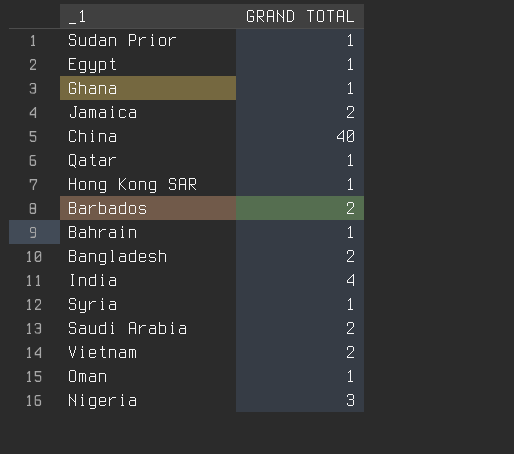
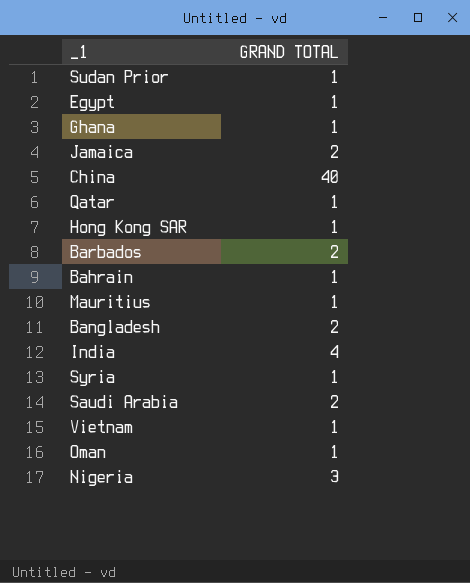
row Mauritius: none -> 1
Vietnam | GRAND TOTAL: 2 -> 1

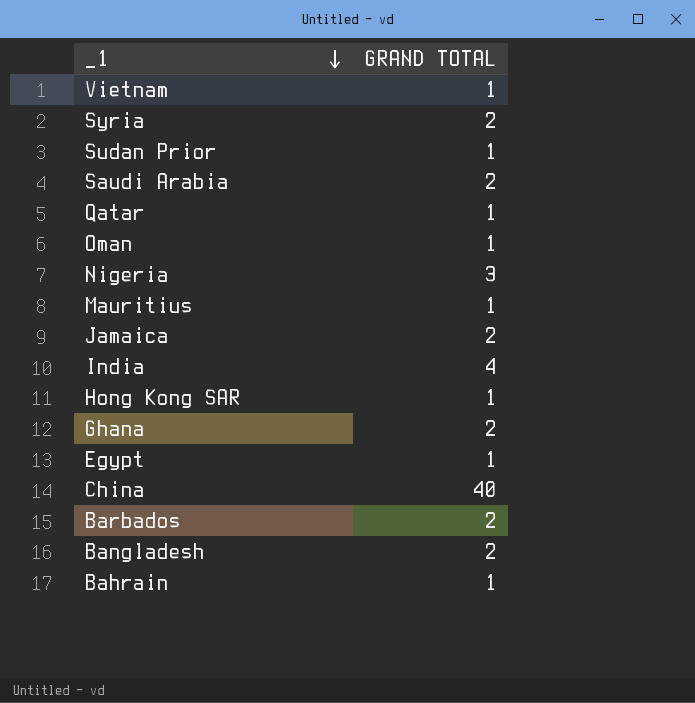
row order: none -> _1 descending
Syria | GRAND TOTAL: 1 -> 2
Ghana | GRAND TOTAL: 1 -> 2

